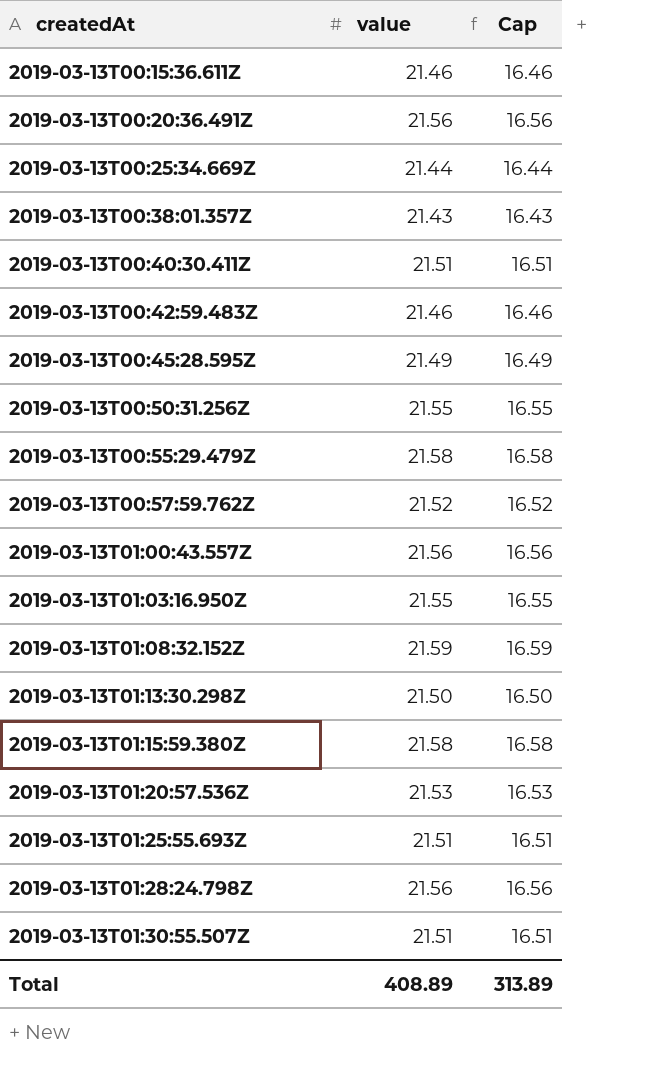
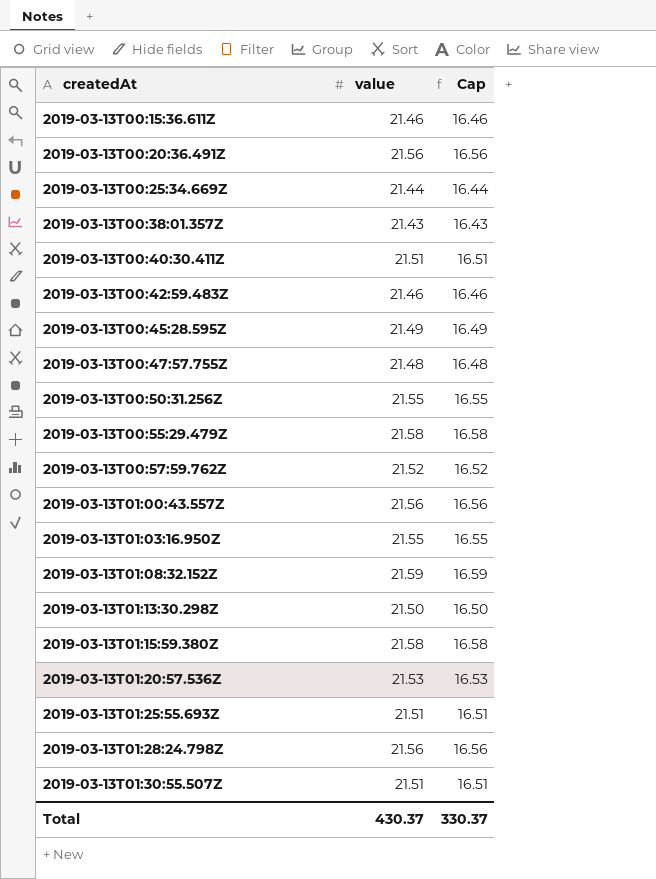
row 2019-03-13T00:47:57.755Z: none -> 21.48 | 16.48
Total | value: 408.89 -> 430.37
Total | Cap: 313.89 -> 330.37

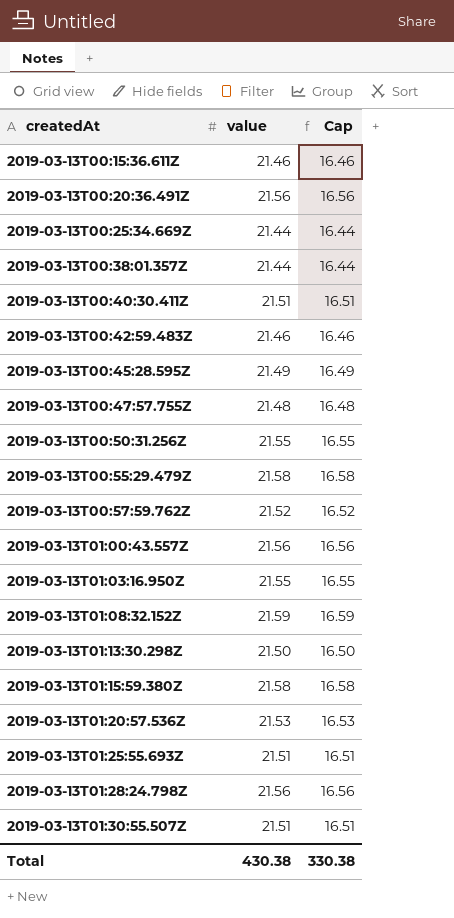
2019-03-13T00:38:01.357Z | value: 21.43 -> 21.44
2019-03-13T00:38:01.357Z | Cap: 16.43 -> 16.44
Total | value: 430.37 -> 430.38
Total | Cap: 330.37 -> 330.38

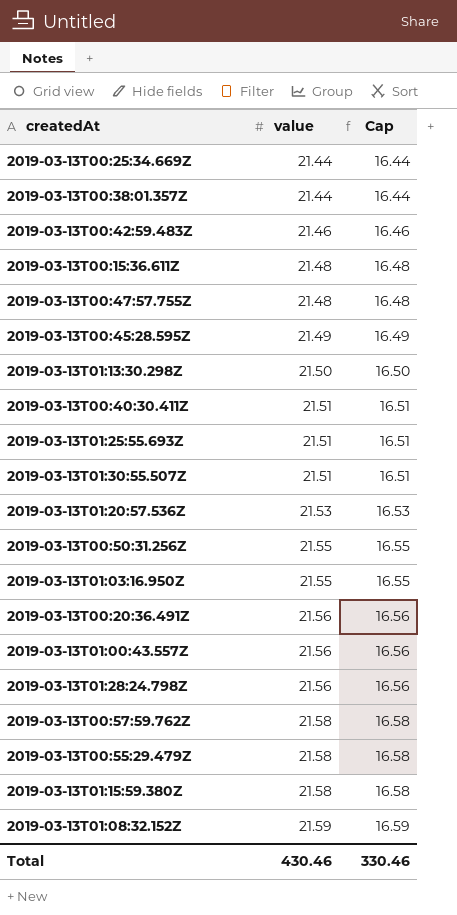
row order: createdAt ascending -> value ascending
2019-03-13T00:15:36.611Z | value: 21.46 -> 21.48
2019-03-13T00:15:36.611Z | Cap: 16.46 -> 16.48
2019-03-13T00:57:59.762Z | value: 21.52 -> 21.58
2019-03-13T00:57:59.762Z | Cap: 16.52 -> 16.58
Total | value: 430.38 -> 430.46
Total | Cap: 330.38 -> 330.46

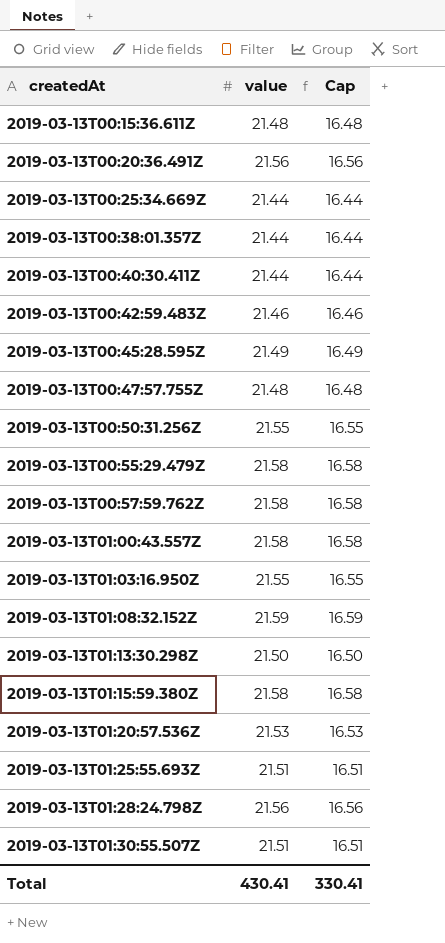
row order: value ascending -> createdAt ascending
2019-03-13T00:40:30.411Z | value: 21.51 -> 21.44
2019-03-13T00:40:30.411Z | Cap: 16.51 -> 16.44
2019-03-13T01:00:43.557Z | value: 21.56 -> 21.58
2019-03-13T01:00:43.557Z | Cap: 16.56 -> 16.58
Total | value: 430.46 -> 430.41
Total | Cap: 330.46 -> 330.41

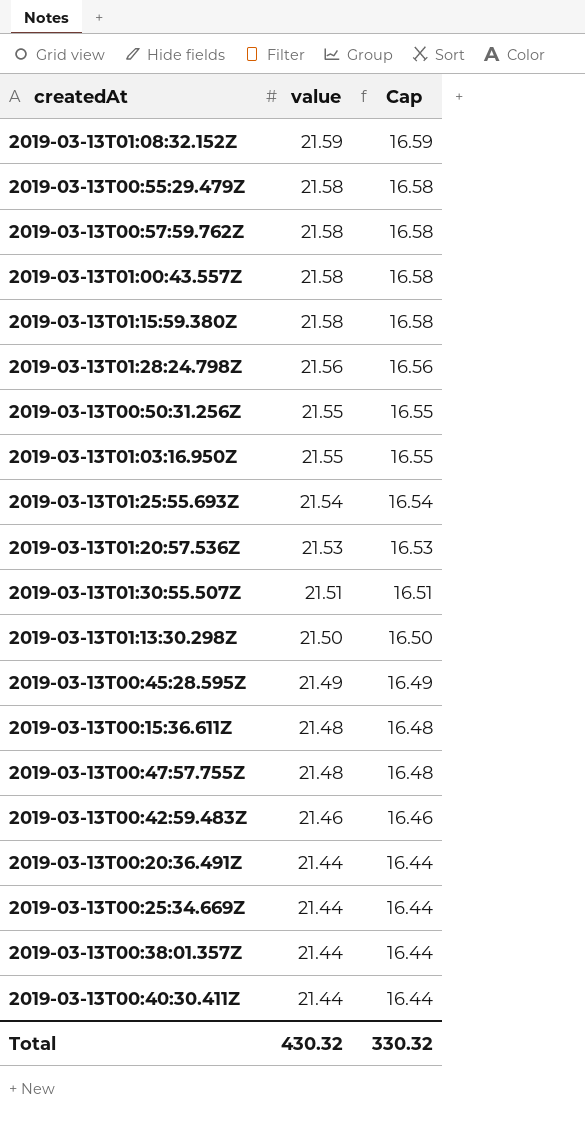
row order: createdAt ascending -> value descending
2019-03-13T01:25:55.693Z | value: 21.51 -> 21.54
2019-03-13T01:25:55.693Z | Cap: 16.51 -> 16.54
2019-03-13T00:20:36.491Z | value: 21.56 -> 21.44
2019-03-13T00:20:36.491Z | Cap: 16.56 -> 16.44
Total | value: 430.41 -> 430.32
Total | Cap: 330.41 -> 330.32

